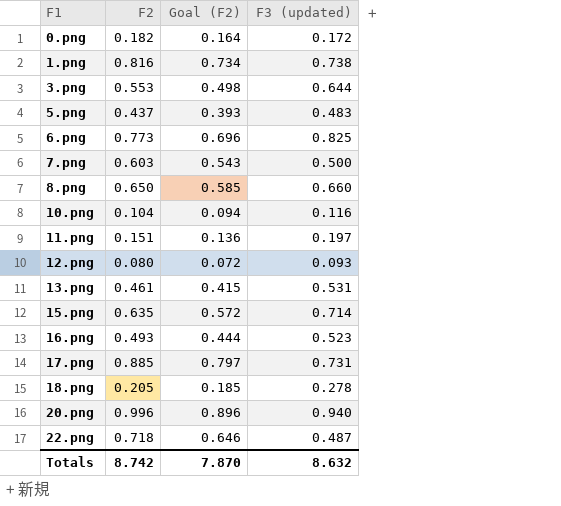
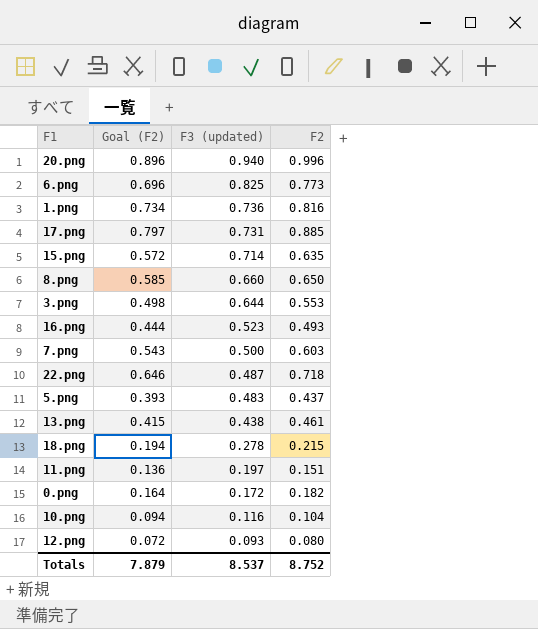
row order: F1 ascending -> F3 (updated) descending
column F2 | position: 2 -> 4
1.png | F3 (updated): 0.738 -> 0.736
13.png | F3 (updated): 0.531 -> 0.438
18.png | Goal (F2): 0.185 -> 0.194
18.png | F2: 0.205 -> 0.215
Totals | Goal (F2): 7.870 -> 7.879
Totals | F3 (updated): 8.632 -> 8.537
Totals | F2: 8.742 -> 8.752

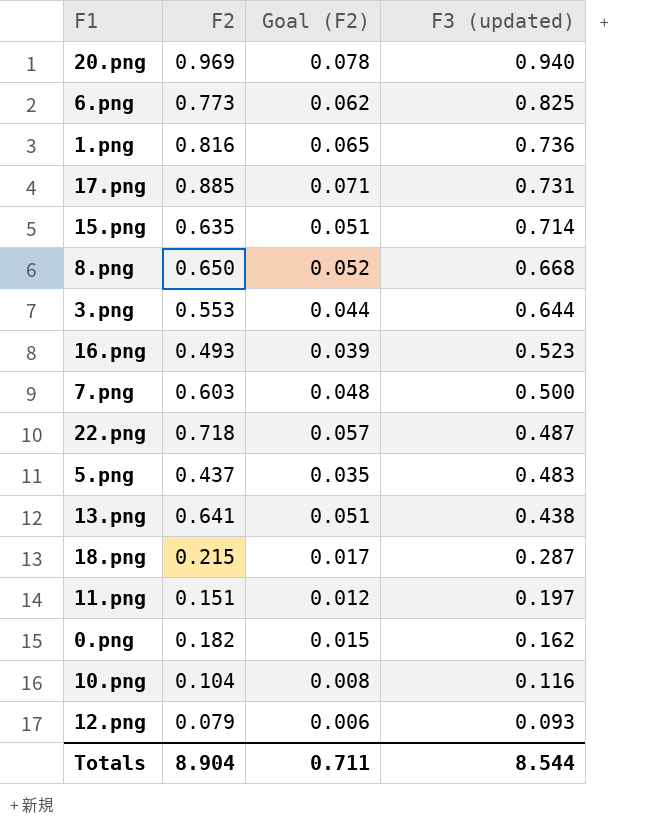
column F2 | position: 4 -> 2
column Goal (F2) | formula: [F2] * 0.9 -> [F2] * 0.08
20.png | F2: 0.996 -> 0.969
8.png | F3 (updated): 0.660 -> 0.668
13.png | F2: 0.461 -> 0.641
18.png | F3 (updated): 0.278 -> 0.287
0.png | F3 (updated): 0.172 -> 0.162
12.png | F2: 0.080 -> 0.079
Totals | F2: 8.752 -> 8.904
Totals | Goal (F2): 7.879 -> 0.711
Totals | F3 (updated): 8.537 -> 8.544

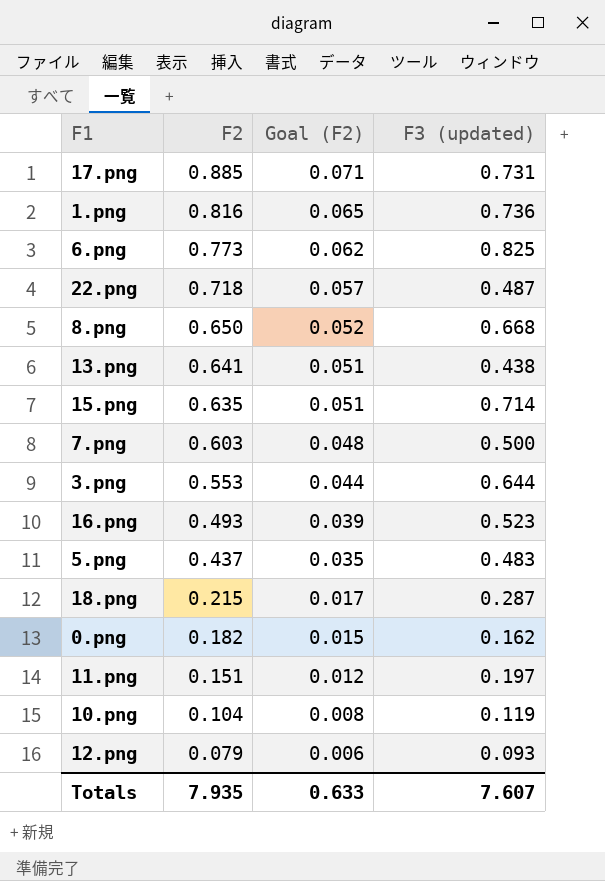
row order: F3 (updated) descending -> F2 descending
row 20.png: 0.969 | 0.078 | 0.940 -> none
10.png | F3 (updated): 0.116 -> 0.119
Totals | F2: 8.904 -> 7.935
Totals | Goal (F2): 0.711 -> 0.633
Totals | F3 (updated): 8.544 -> 7.607

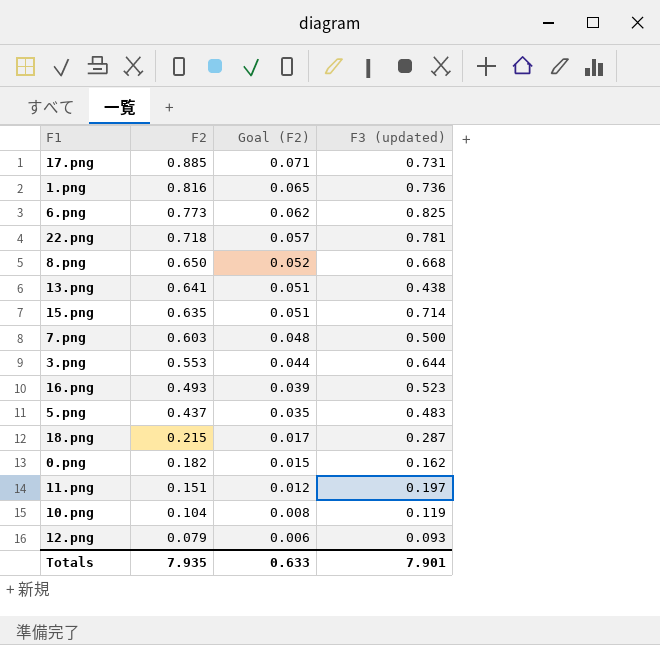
22.png | F3 (updated): 0.487 -> 0.781
Totals | F3 (updated): 7.607 -> 7.901

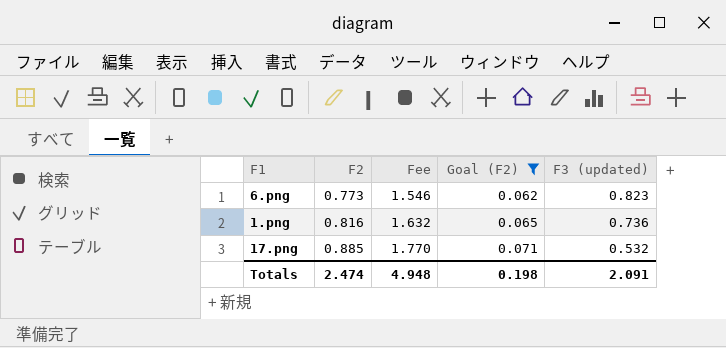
filter: none -> Goal (F2) >= 0.062
row order: F2 descending -> F2 ascending
column Fee | formula: none -> [F2] * 2
6.png | F3 (updated): 0.825 -> 0.823
17.png | F3 (updated): 0.731 -> 0.532
Totals | F2: 7.935 -> 2.474
Totals | Goal (F2): 0.633 -> 0.198
Totals | F3 (updated): 7.901 -> 2.091

